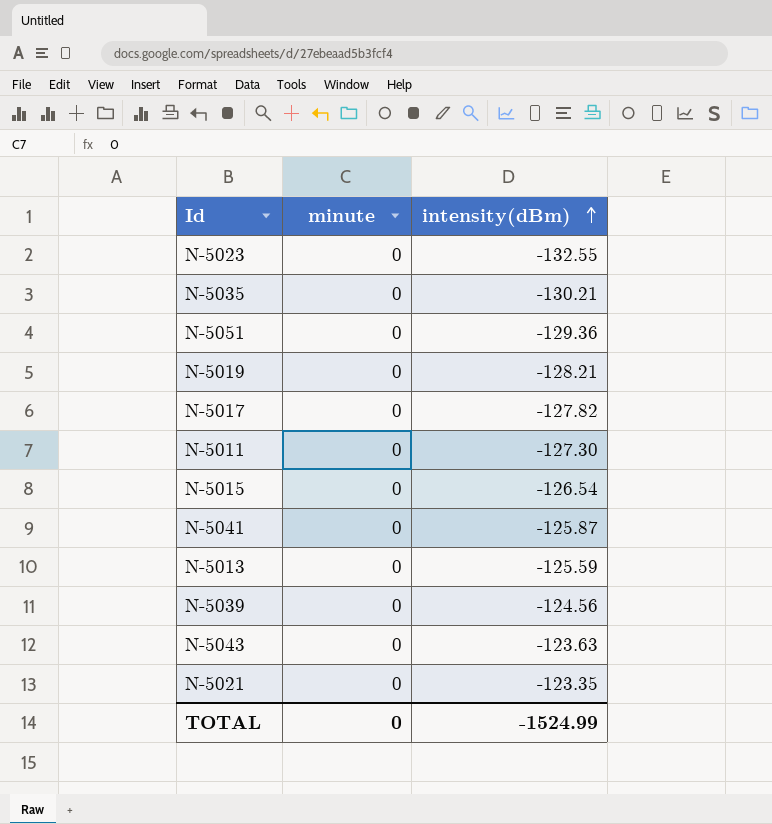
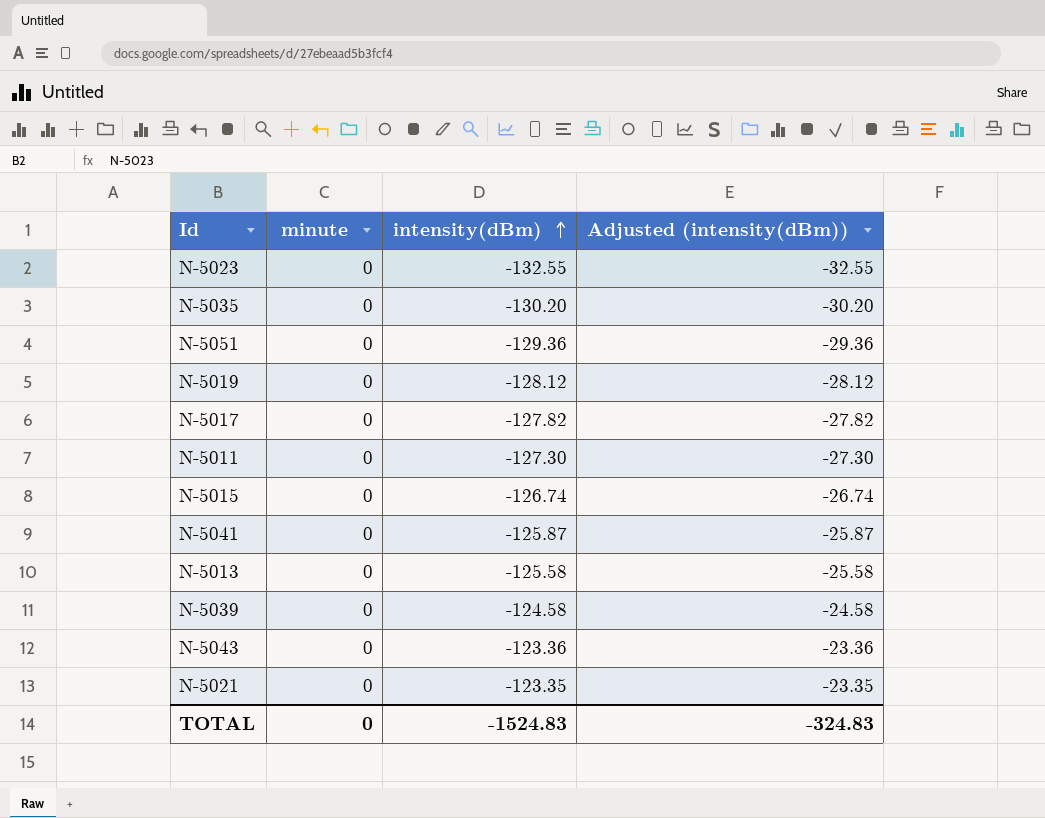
column Adjusted (intensity(dBm)) | formula: none -> [intensity(dBm)] + 100
N-5035 | intensity(dBm): -130.21 -> -130.20
N-5019 | intensity(dBm): -128.21 -> -128.12
N-5015 | intensity(dBm): -126.54 -> -126.74
N-5013 | intensity(dBm): -125.59 -> -125.58
N-5039 | intensity(dBm): -124.56 -> -124.58
N-5043 | intensity(dBm): -123.63 -> -123.36
TOTAL | intensity(dBm): -1524.99 -> -1524.83

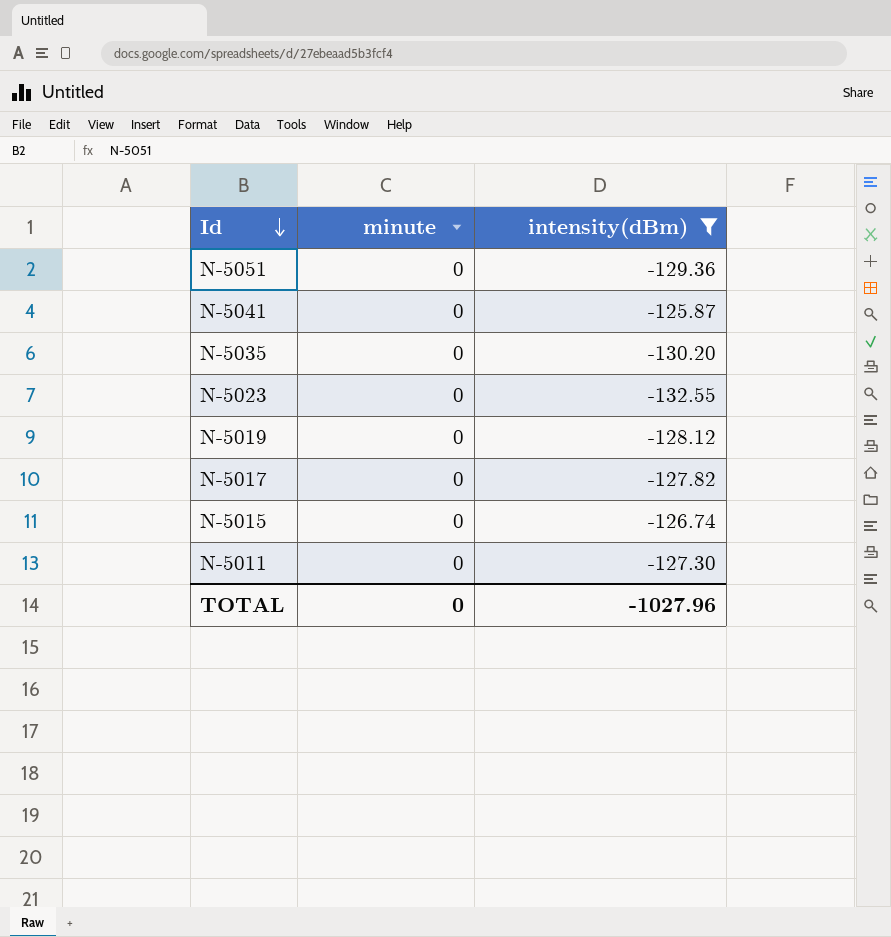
filter: none -> intensity(dBm) <= -125.87
row order: intensity(dBm) ascending -> Id descending
column Adjusted (intensity(dBm)) | formula: [intensity(dBm)] + 100 -> none
TOTAL | intensity(dBm): -1524.83 -> -1027.96

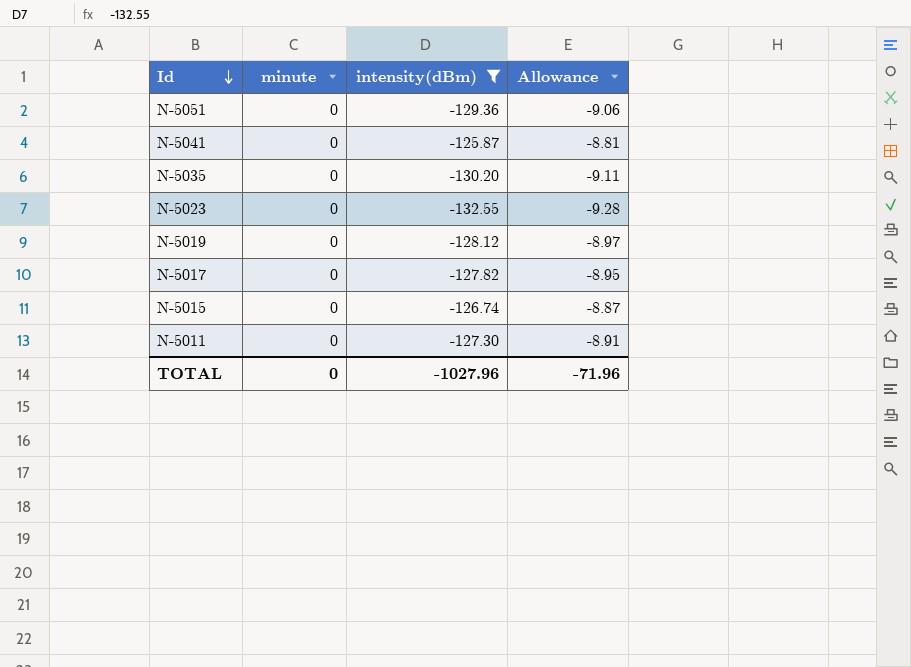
column Allowance | formula: none -> [intensity(dBm)] * 0.07

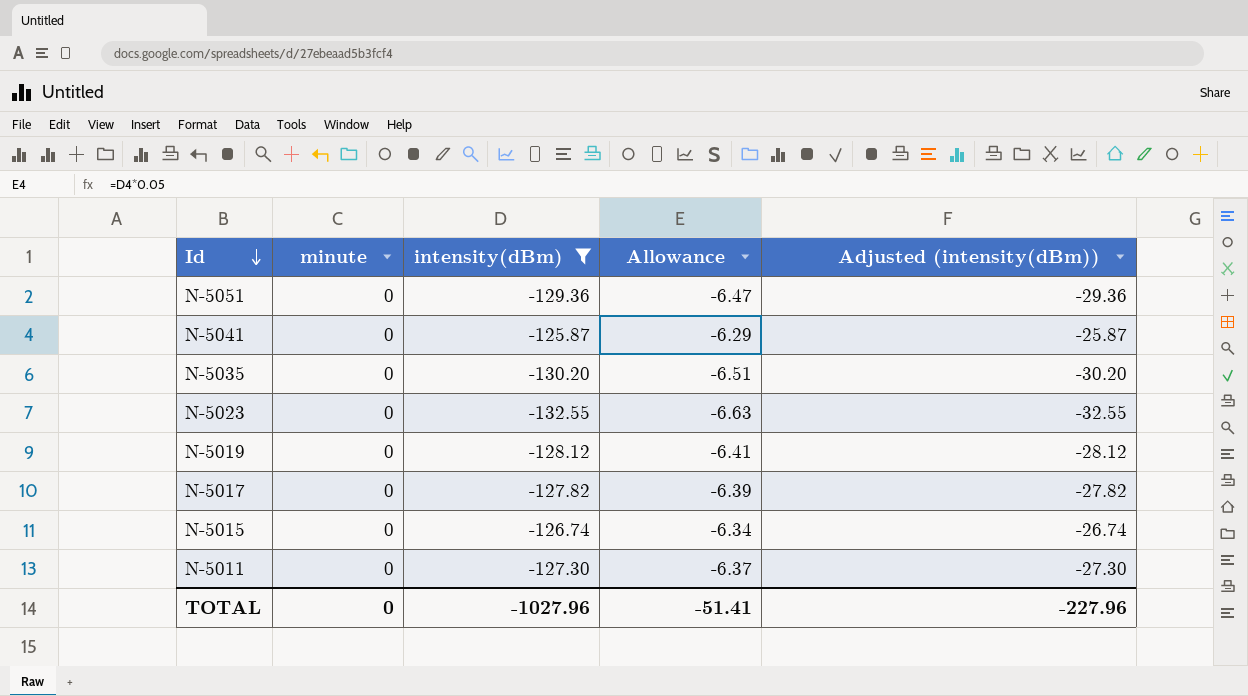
column Allowance | formula: [intensity(dBm)] * 0.07 -> [intensity(dBm)] * 0.05
column Adjusted (intensity(dBm)) | formula: none -> [intensity(dBm)] + 100
TOTAL | Allowance: -71.96 -> -51.41

